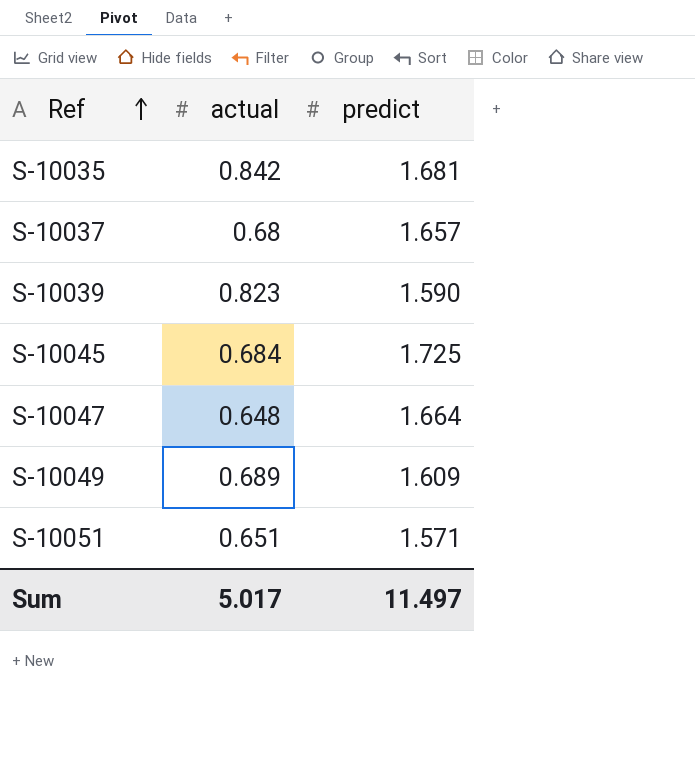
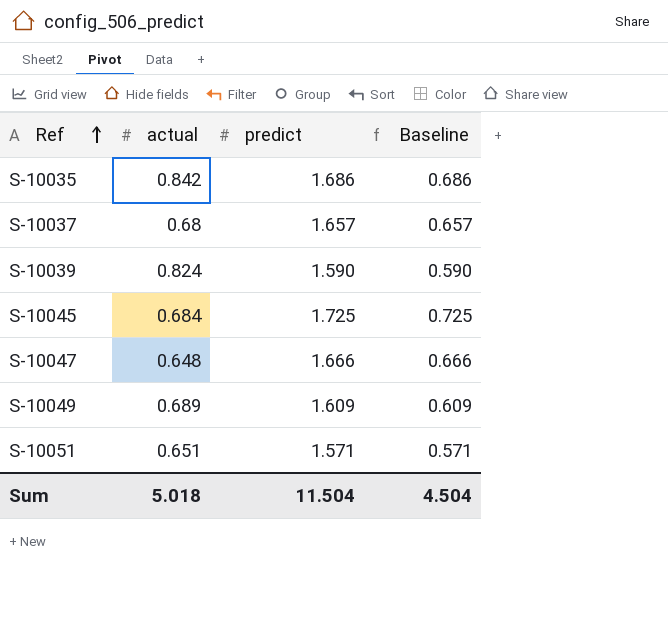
column Baseline | formula: none -> [predict] - 1
S-10035 | predict: 1.681 -> 1.686
S-10039 | actual: 0.823 -> 0.824
S-10047 | predict: 1.664 -> 1.666
Sum | actual: 5.017 -> 5.018
Sum | predict: 11.497 -> 11.504

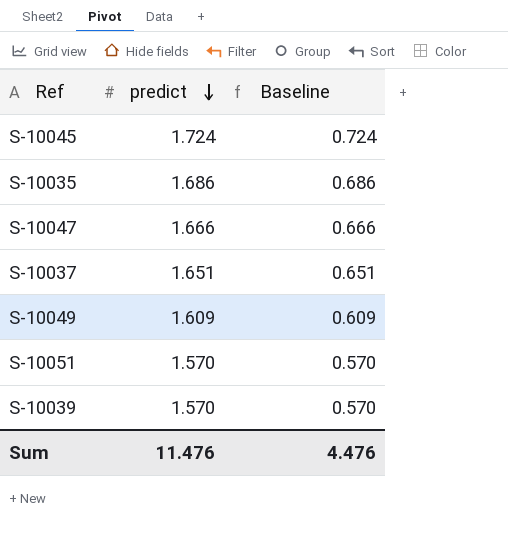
row order: Ref ascending -> predict descending
column actual | position: 2 -> none
S-10045 | predict: 1.725 -> 1.724
S-10045 | Baseline: 0.725 -> 0.724
S-10037 | predict: 1.657 -> 1.651
S-10037 | Baseline: 0.657 -> 0.651
S-10051 | predict: 1.571 -> 1.570
S-10051 | Baseline: 0.571 -> 0.570
S-10039 | predict: 1.590 -> 1.570
S-10039 | Baseline: 0.590 -> 0.570
Sum | predict: 11.504 -> 11.476
Sum | Baseline: 4.504 -> 4.476

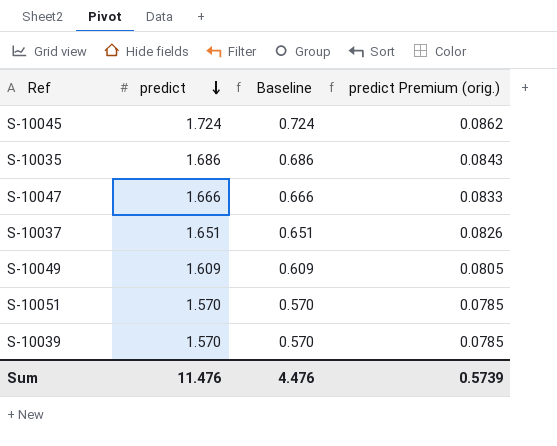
column predict Premium (orig.) | formula: none -> [predict] * 0.05

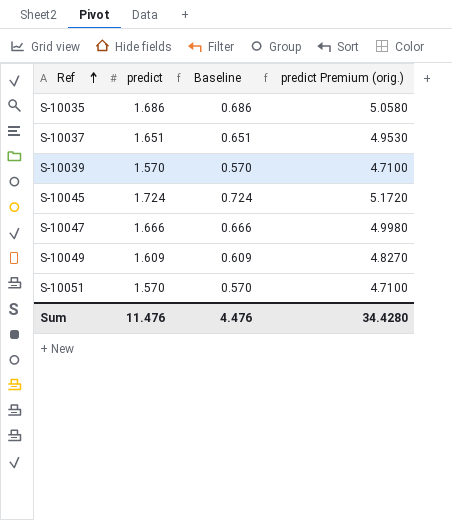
row order: predict descending -> Ref ascending
column predict Premium (orig.) | formula: [predict] * 0.05 -> [predict] * 3
Sum | predict Premium (orig.): 0.5739 -> 34.4280

